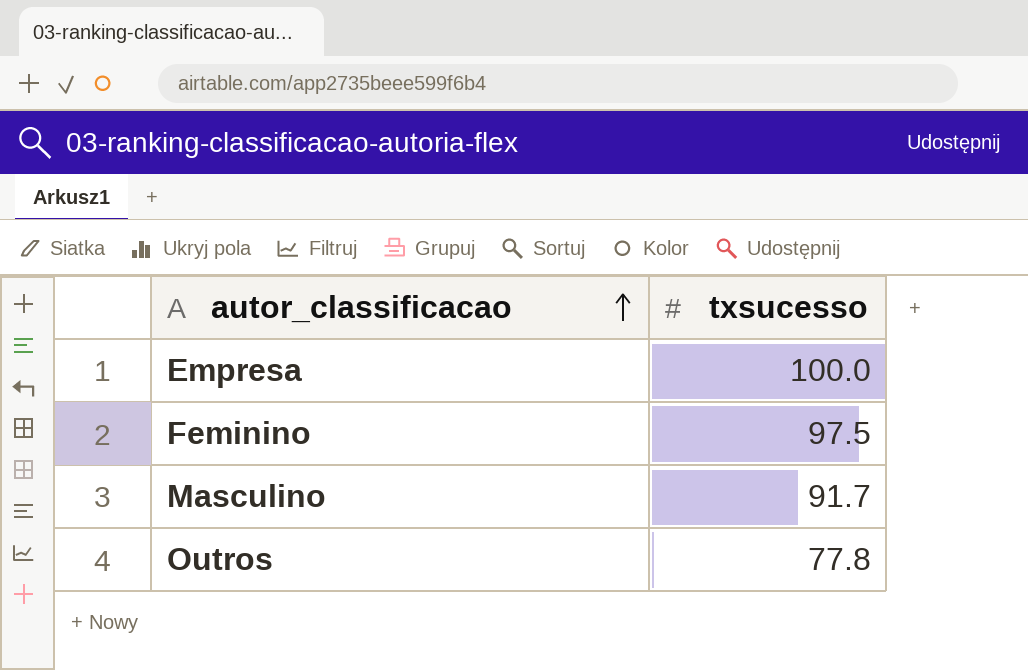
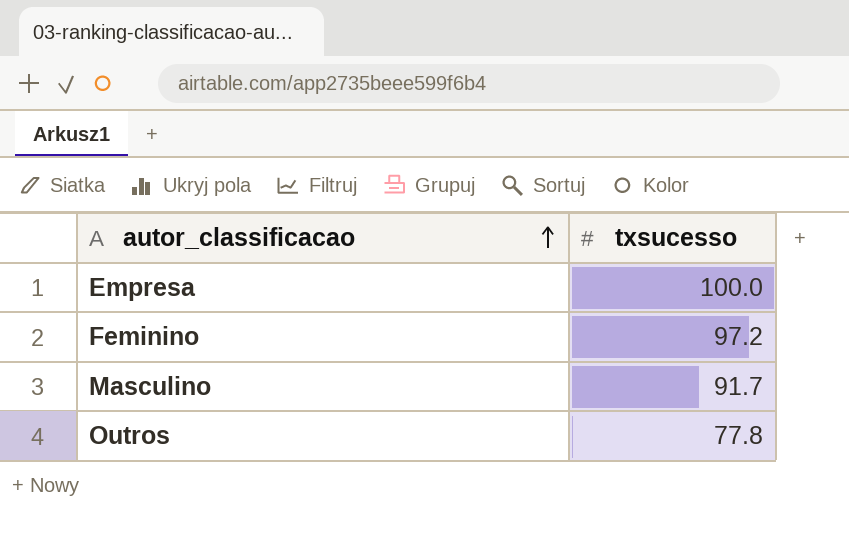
Feminino | txsucesso: 97.5 -> 97.2

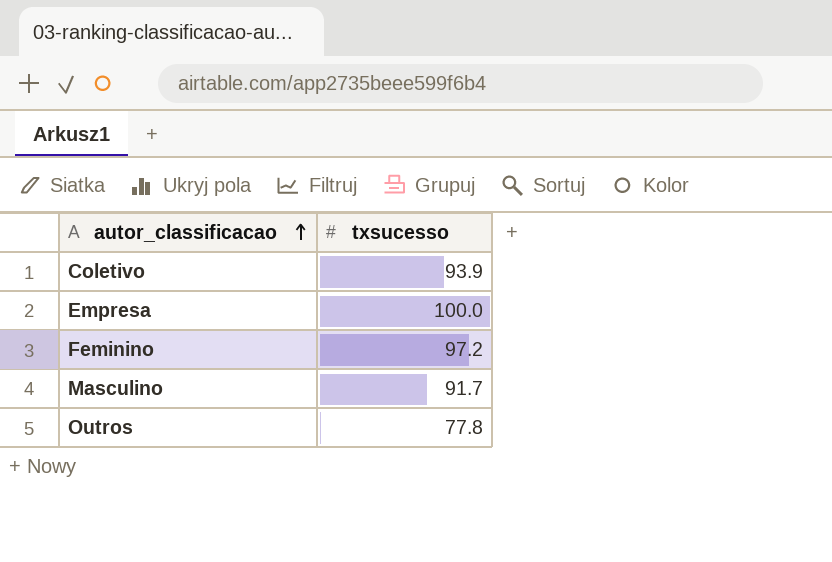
row Coletivo: none -> 93.9

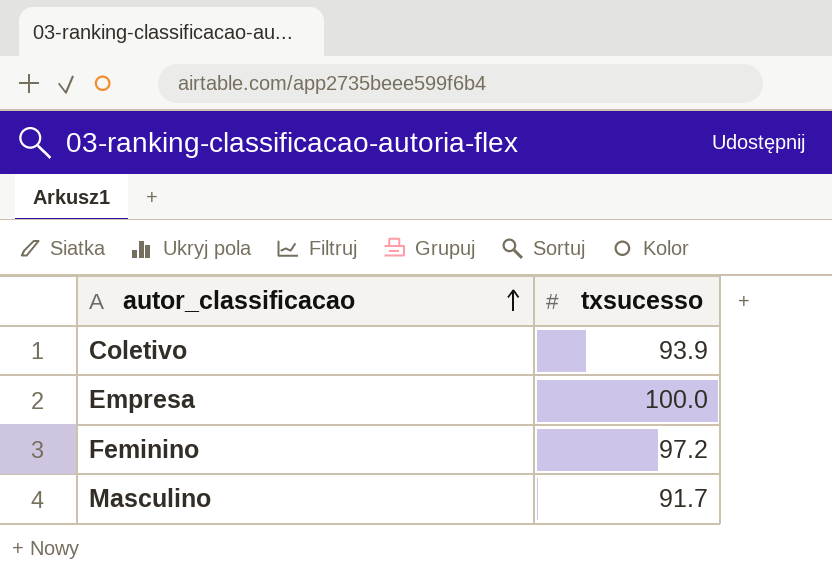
row Outros: 77.8 -> none

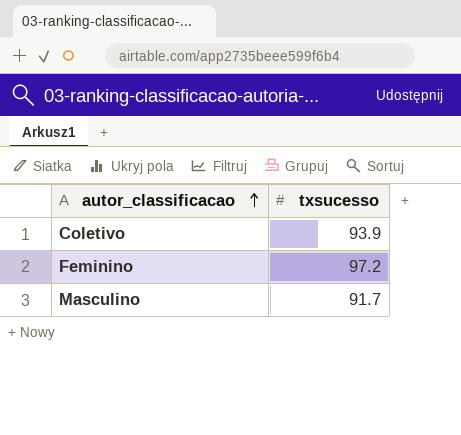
row Empresa: 100.0 -> none

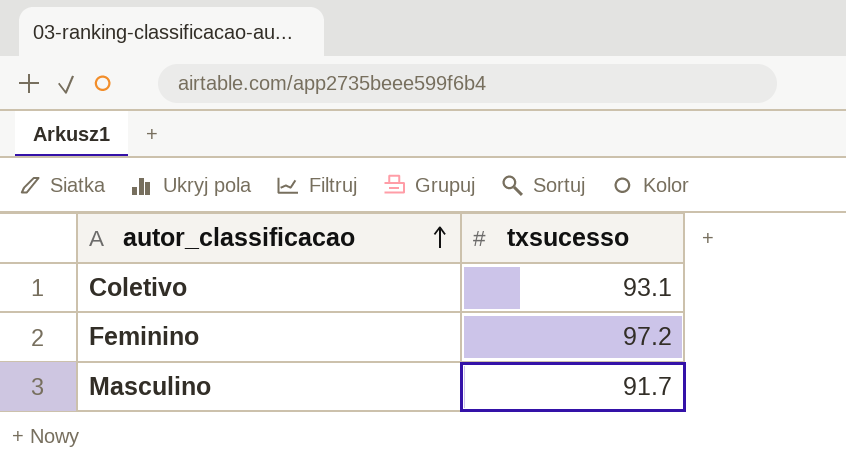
Coletivo | txsucesso: 93.9 -> 93.1

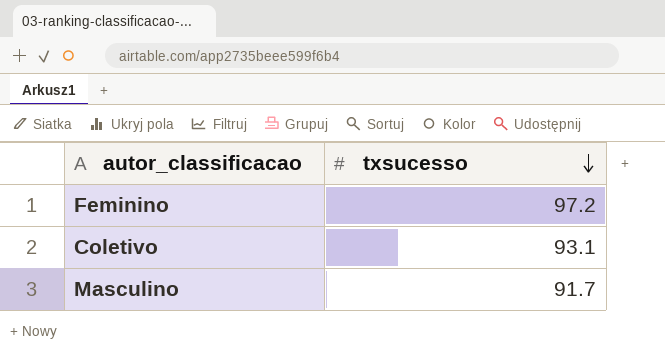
row order: autor_classificacao ascending -> txsucesso descending

